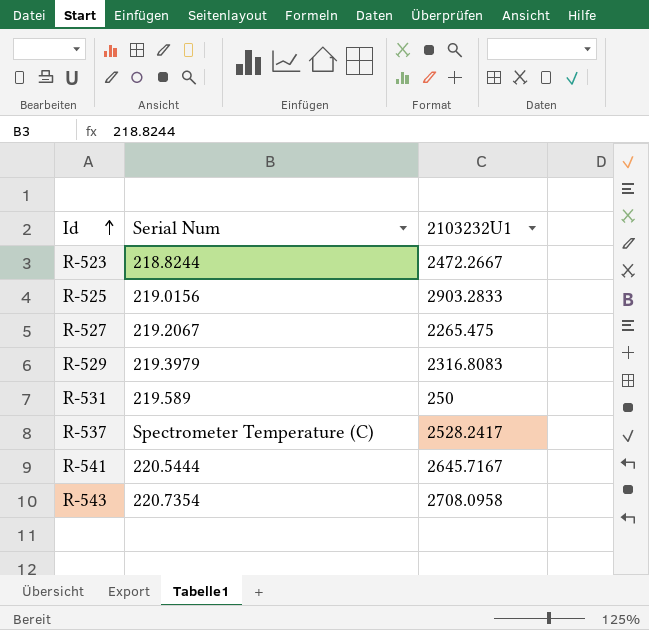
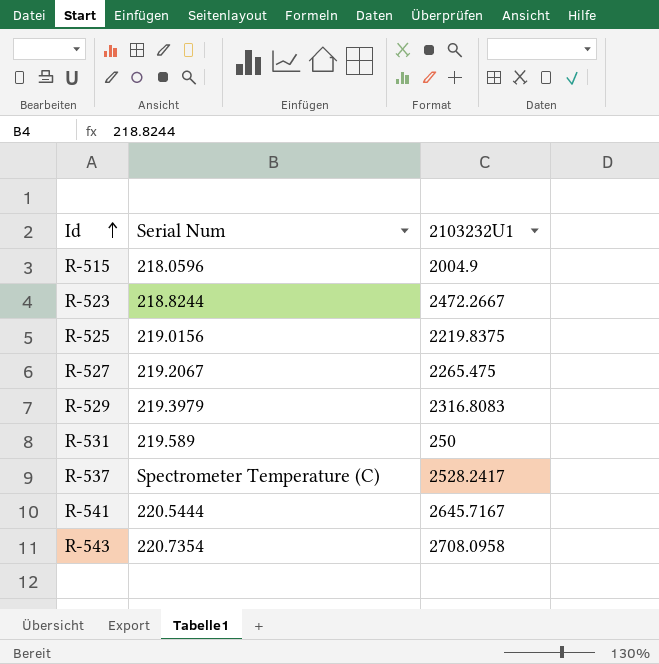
row R-515: none -> 218.0596 | 2004.9
R-525 | 2103232U1: 2903.2833 -> 2219.8375

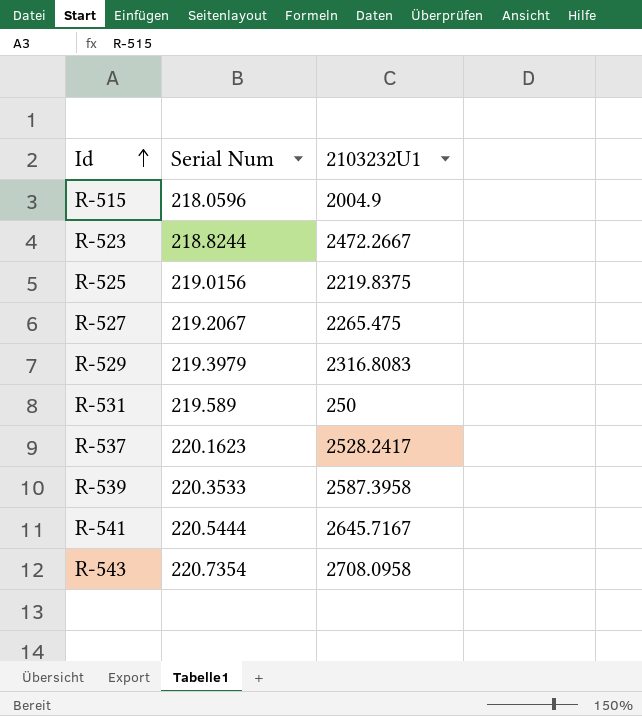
R-537 | Serial Num: Spectrometer Temperature (C) -> 220.1623
row R-539: none -> 220.3533 | 2587.3958

